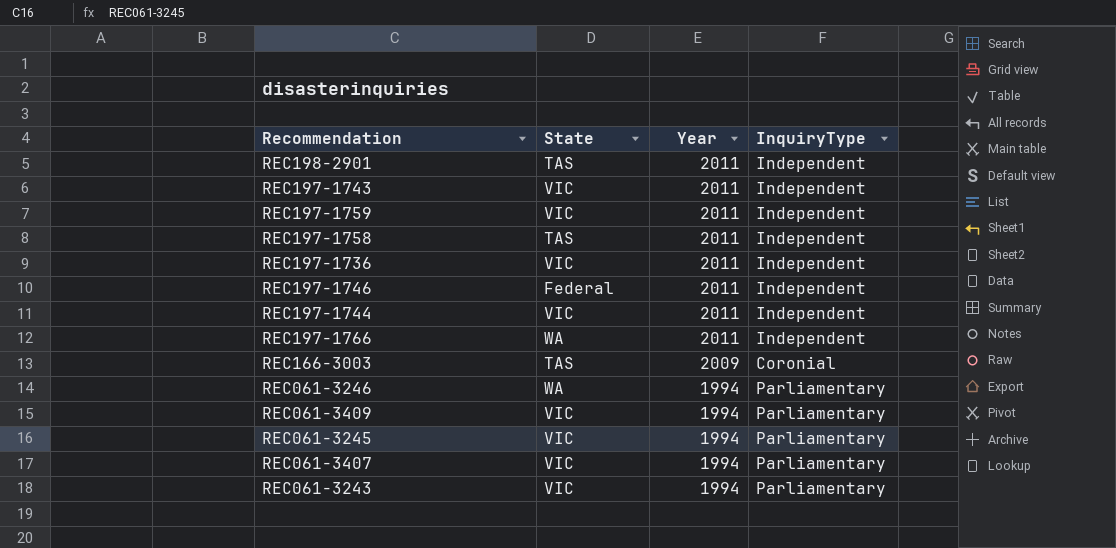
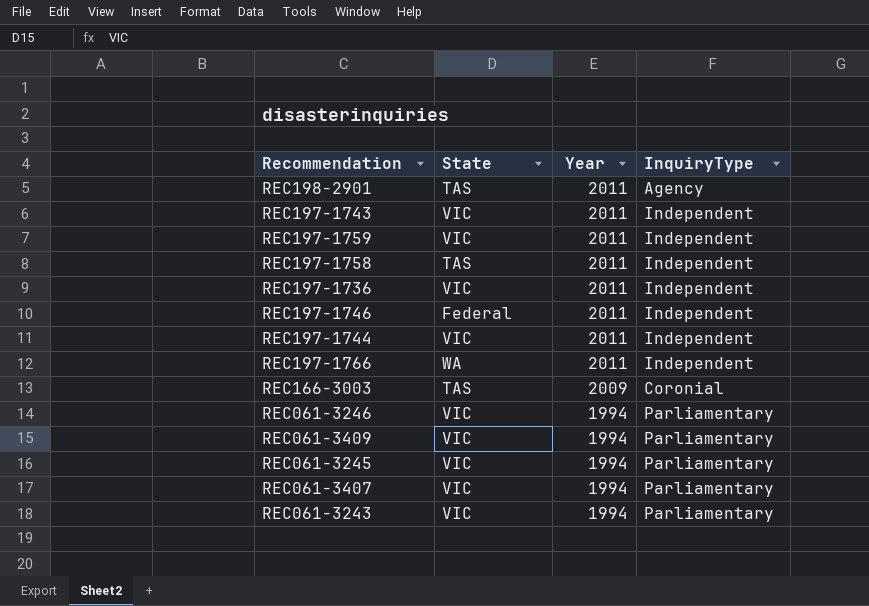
REC198-2901 | InquiryType: Independent -> Agency
REC061-3246 | State: WA -> VIC

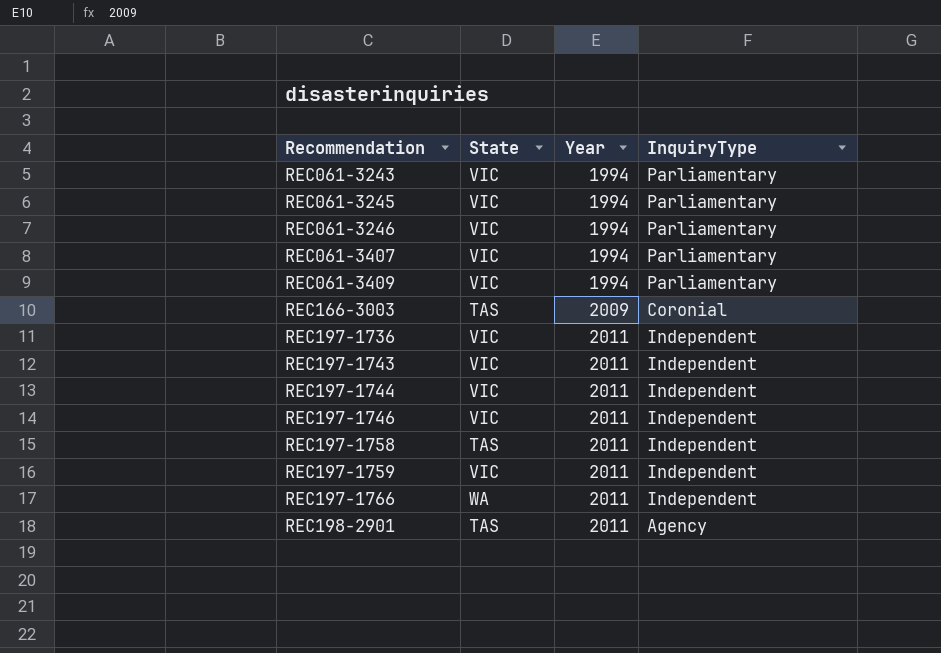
row order: Year descending -> Recommendation ascending
REC197-1746 | State: Federal -> VIC

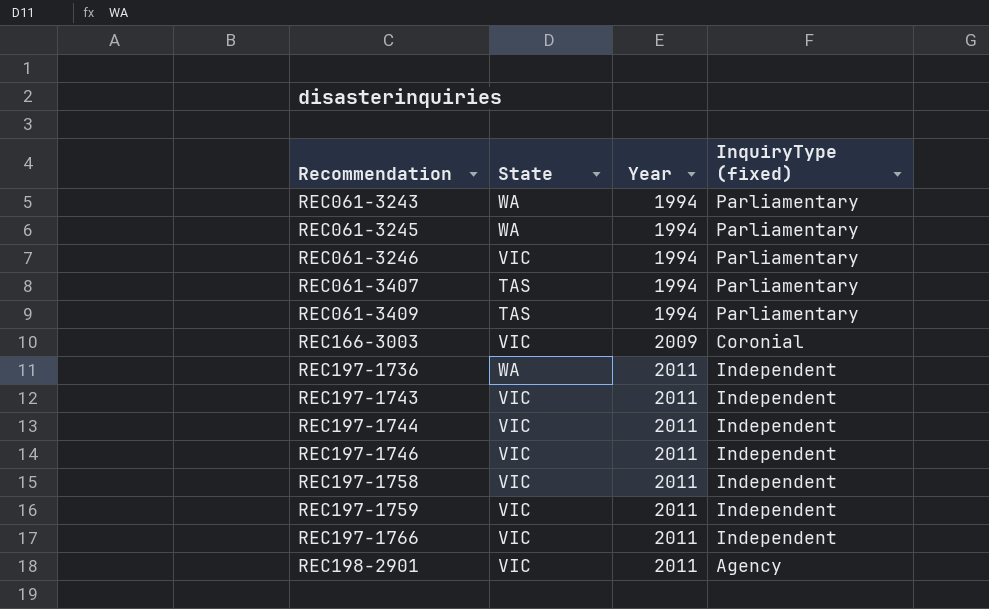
column name: InquiryType -> InquiryType (fixed)
REC061-3243 | State: VIC -> WA
REC061-3245 | State: VIC -> WA
REC061-3407 | State: VIC -> TAS
REC061-3409 | State: VIC -> TAS
REC166-3003 | State: TAS -> VIC
REC197-1736 | State: VIC -> WA
REC197-1758 | State: TAS -> VIC
REC197-1766 | State: WA -> VIC
REC198-2901 | State: TAS -> VIC

